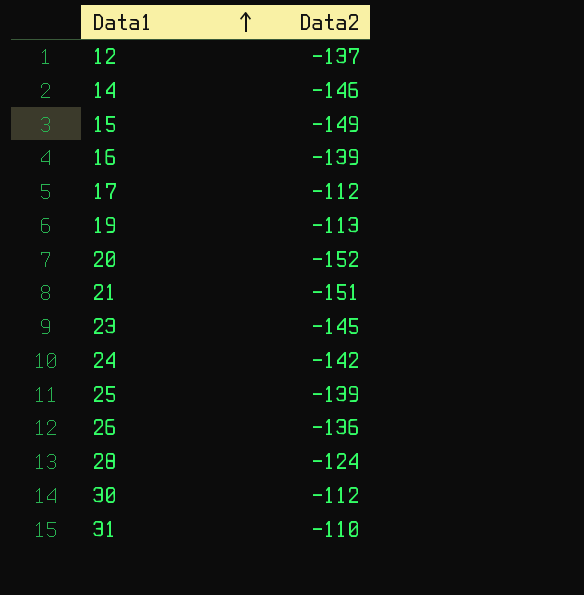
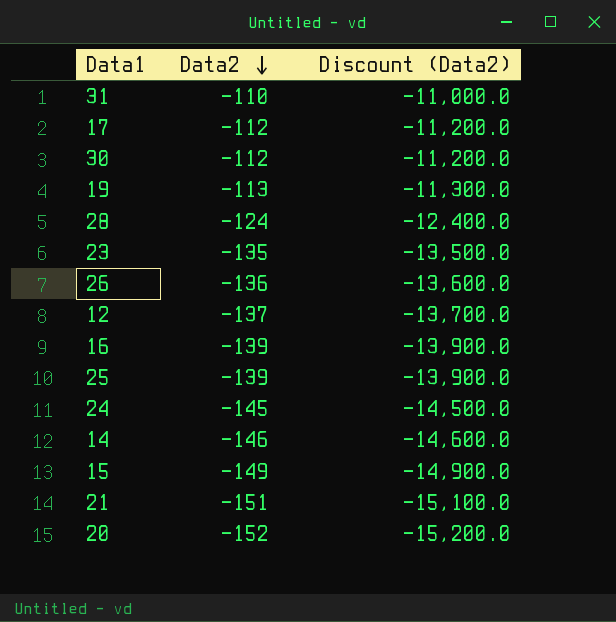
row order: Data1 ascending -> Data2 descending
column Discount (Data2) | formula: none -> [Data2] * 100
23 | Data2: -145 -> -135
24 | Data2: -142 -> -145

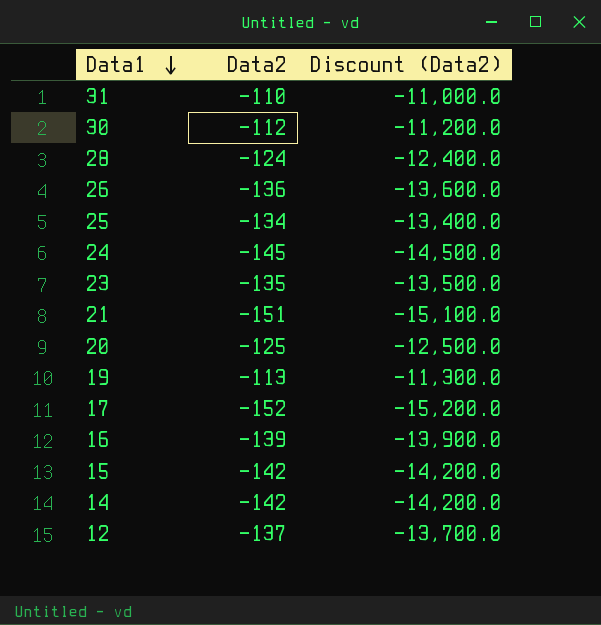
row order: Data2 descending -> Data1 descending
25 | Data2: -139 -> -134
25 | Discount (Data2): -13,900.0 -> -13,400.0
20 | Data2: -152 -> -125
20 | Discount (Data2): -15,200.0 -> -12,500.0
17 | Data2: -112 -> -152
17 | Discount (Data2): -11,200.0 -> -15,200.0
15 | Data2: -149 -> -142
15 | Discount (Data2): -14,900.0 -> -14,200.0
14 | Data2: -146 -> -142
14 | Discount (Data2): -14,600.0 -> -14,200.0

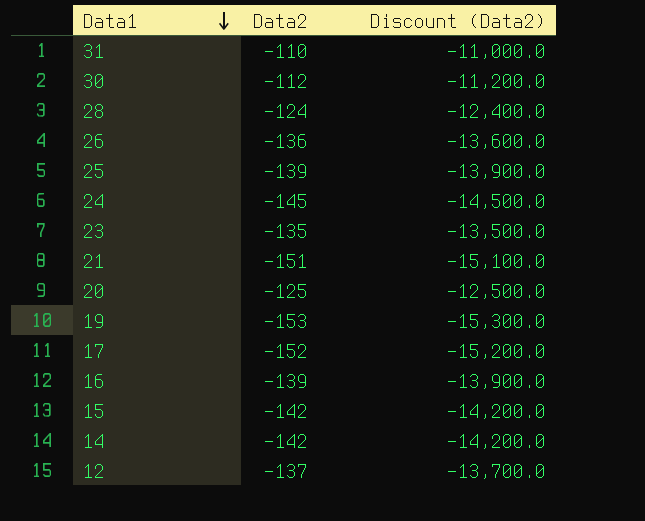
25 | Data2: -134 -> -139
25 | Discount (Data2): -13,400.0 -> -13,900.0
19 | Data2: -113 -> -153
19 | Discount (Data2): -11,300.0 -> -15,300.0

